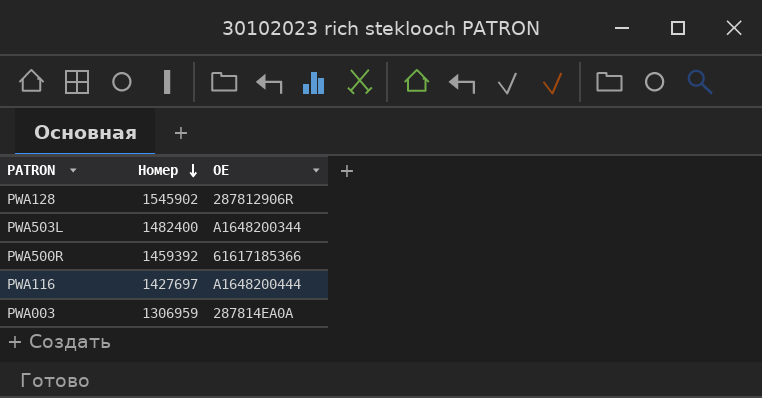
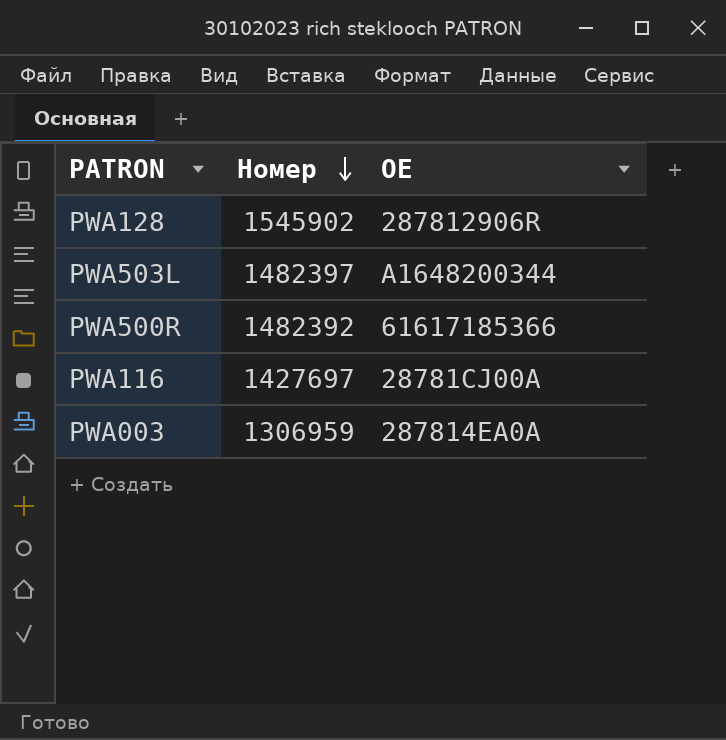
PWA503L | Номер: 1482400 -> 1482397
PWA500R | Номер: 1459392 -> 1482392
PWA116 | OE: A1648200444 -> 28781CJ00A

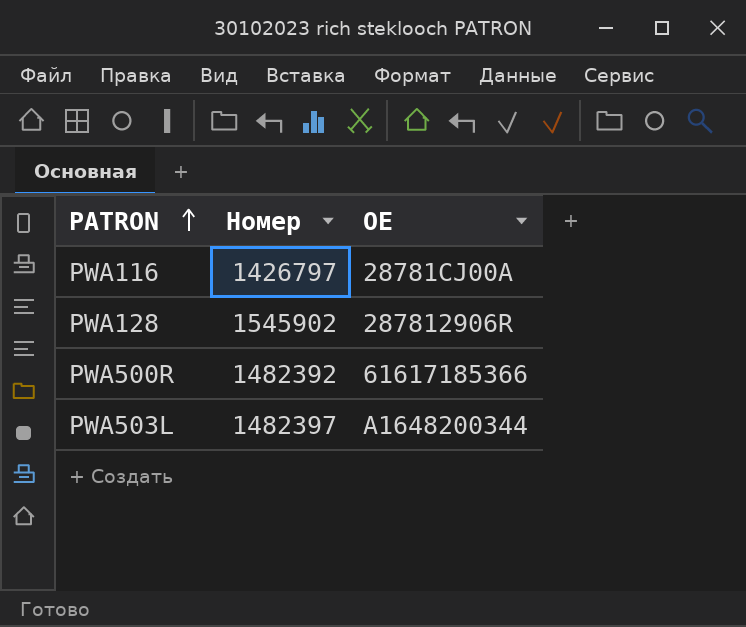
row order: Номер descending -> PATRON ascending
row PWA003: 1306959 | 287814EA0A -> none
PWA116 | Номер: 1427697 -> 1426797

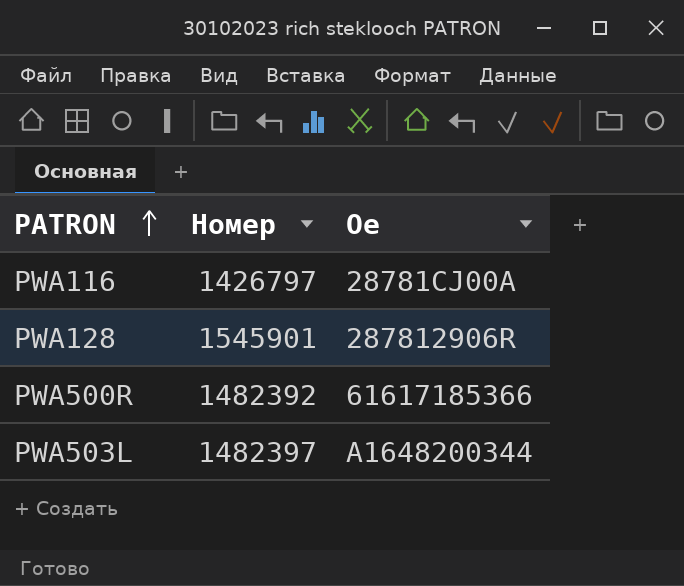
column name: OE -> Oe
PWA128 | Номер: 1545902 -> 1545901

